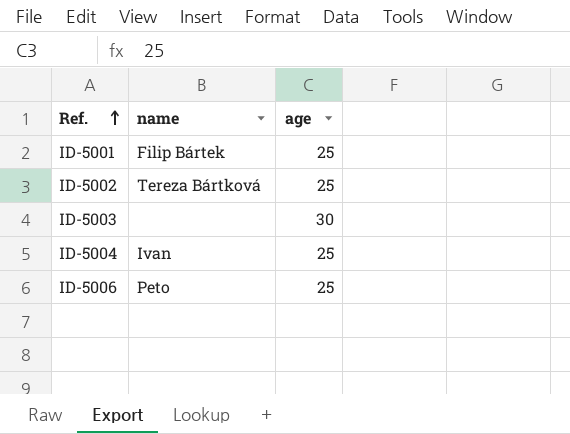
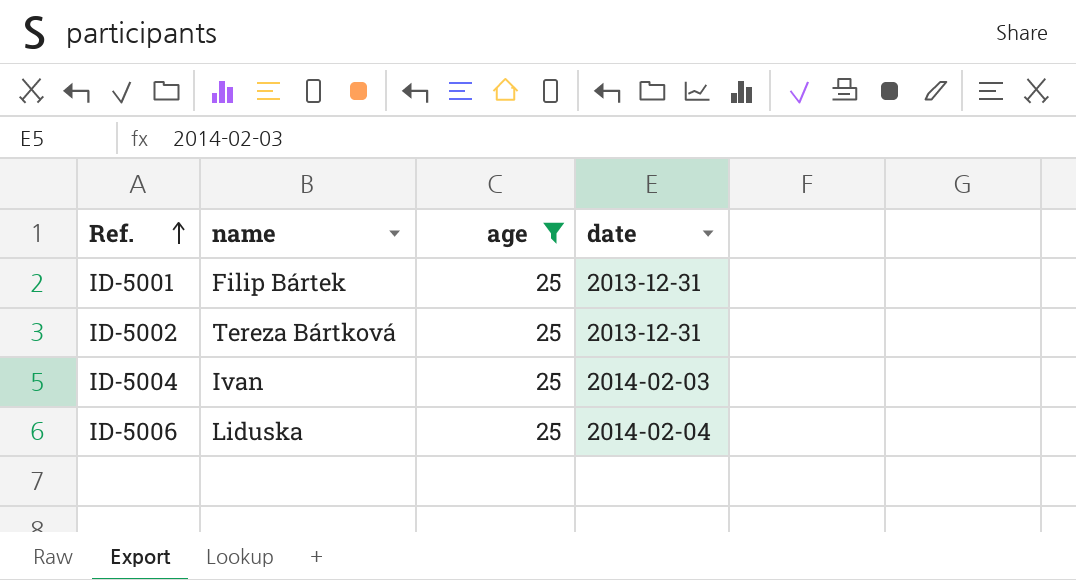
filter: none -> age = 25
column date | position: none -> 4
ID-5006 | name: Peto -> Liduska

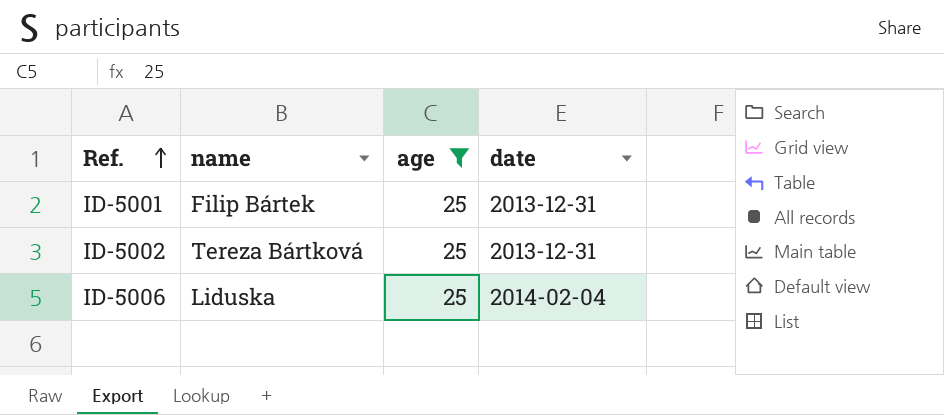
row ID-5004: Ivan | 25 | 2014-02-03 -> none

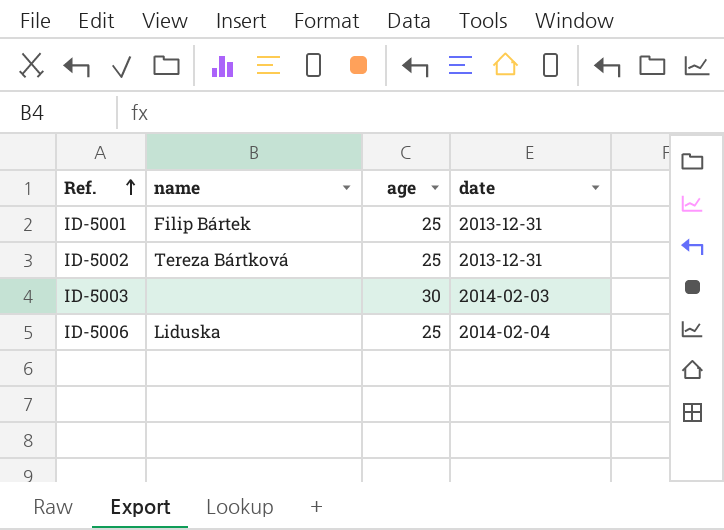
filter: age = 25 -> none

